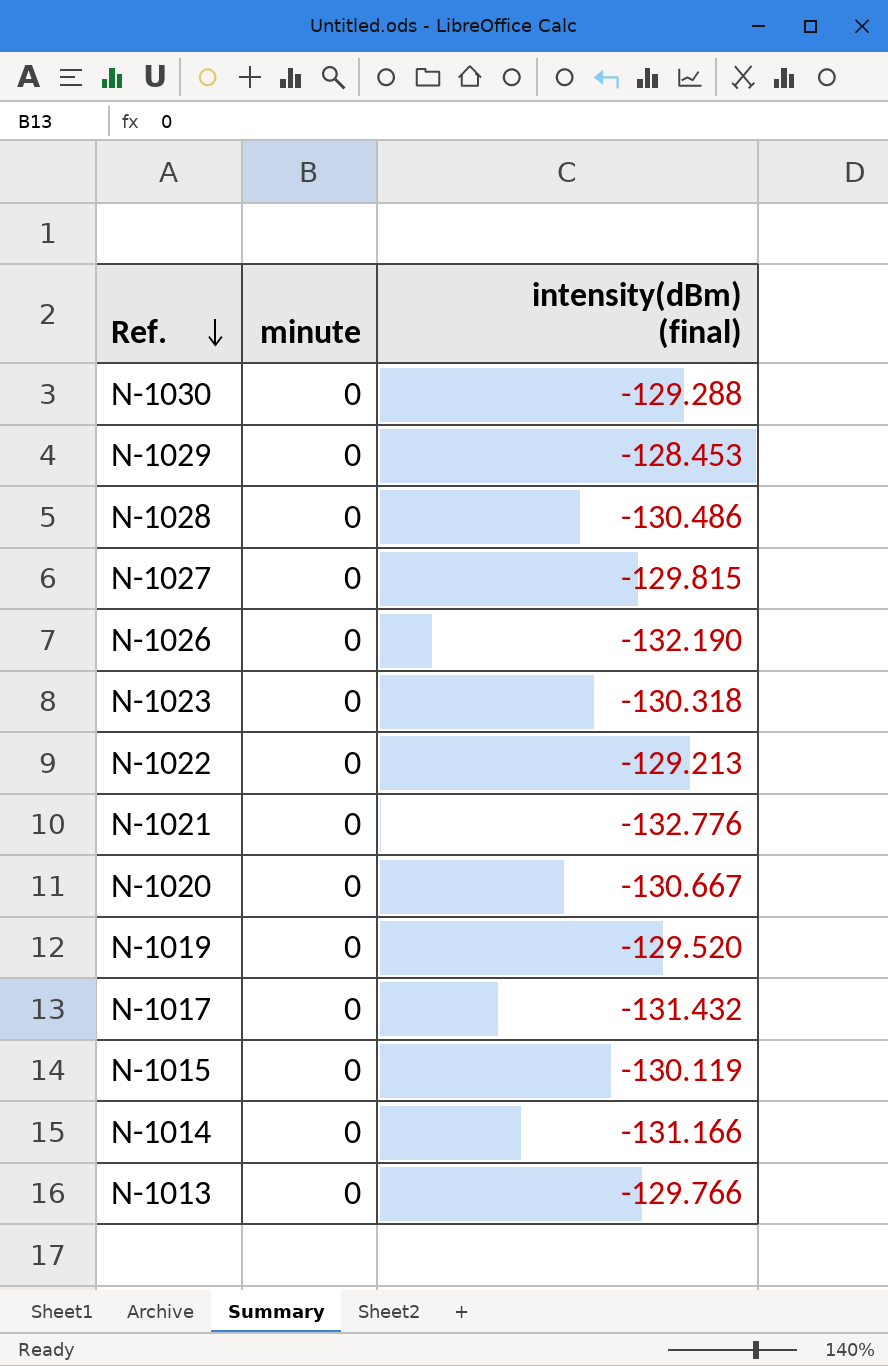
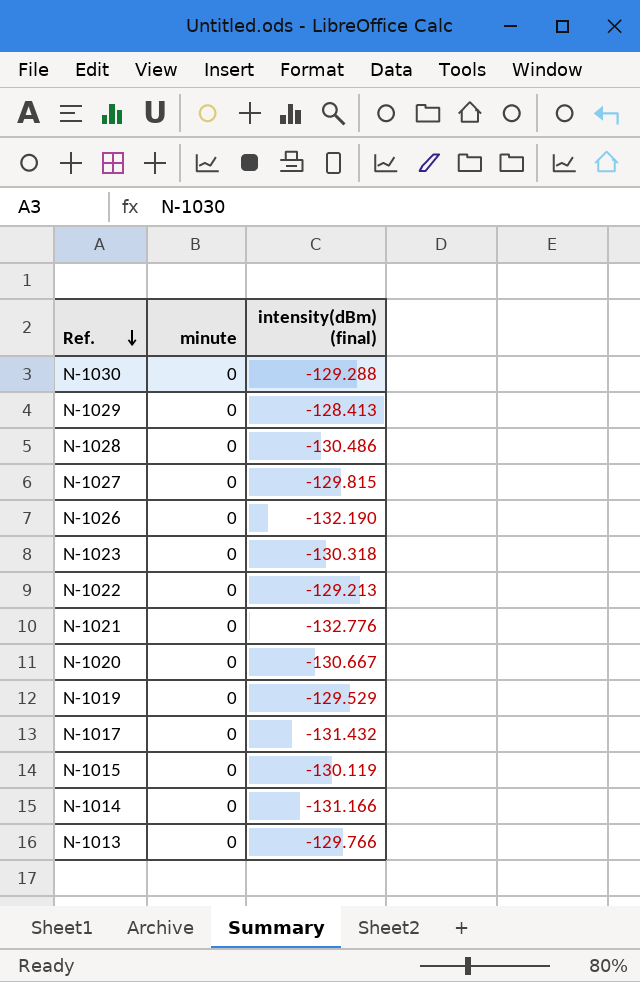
N-1029 | intensity(dBm) (final): -128.453 -> -128.413
N-1019 | intensity(dBm) (final): -129.520 -> -129.529

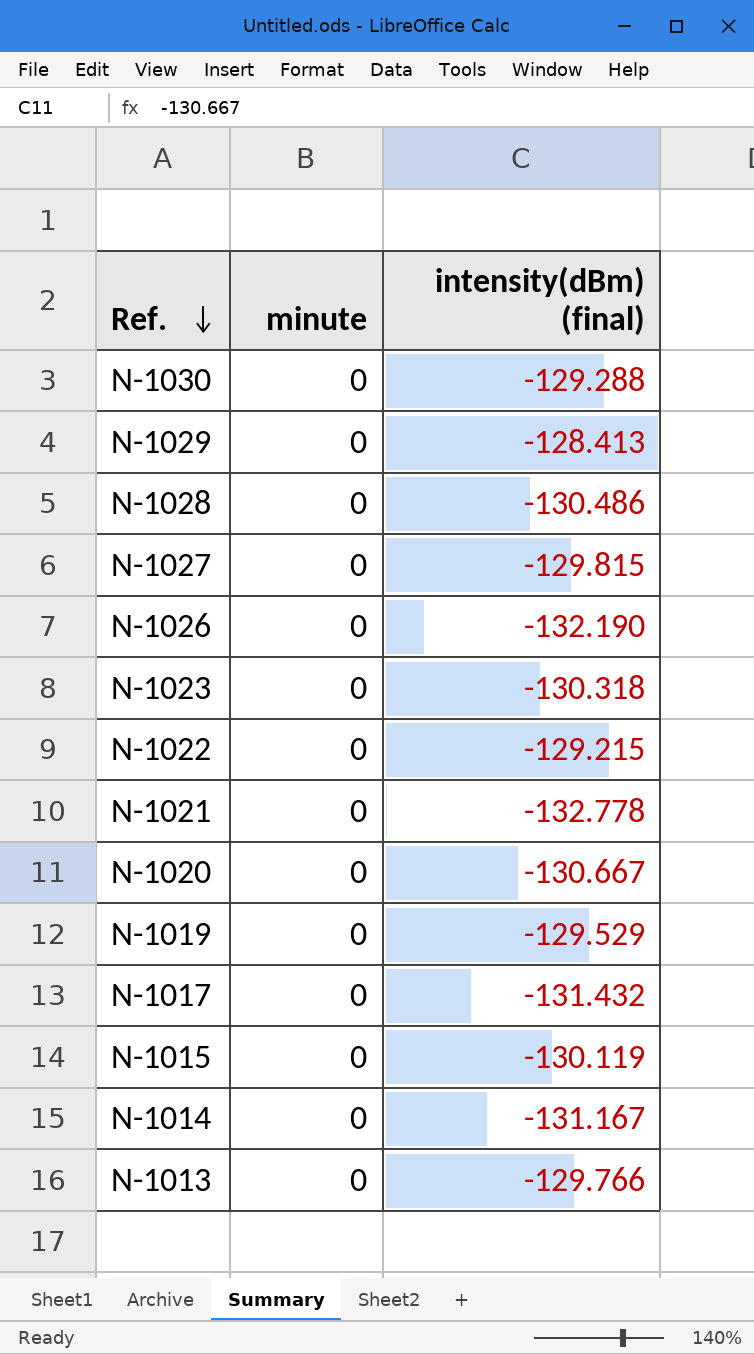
N-1022 | intensity(dBm) (final): -129.213 -> -129.215
N-1021 | intensity(dBm) (final): -132.776 -> -132.778
N-1014 | intensity(dBm) (final): -131.166 -> -131.167

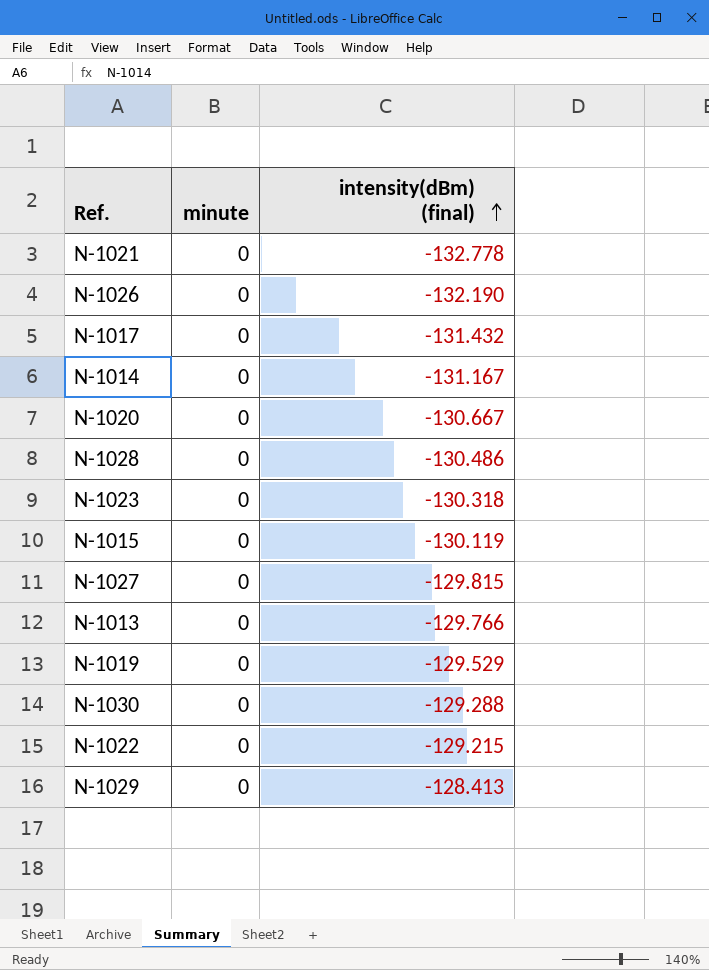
row order: Ref. descending -> intensity(dBm) (final) ascending

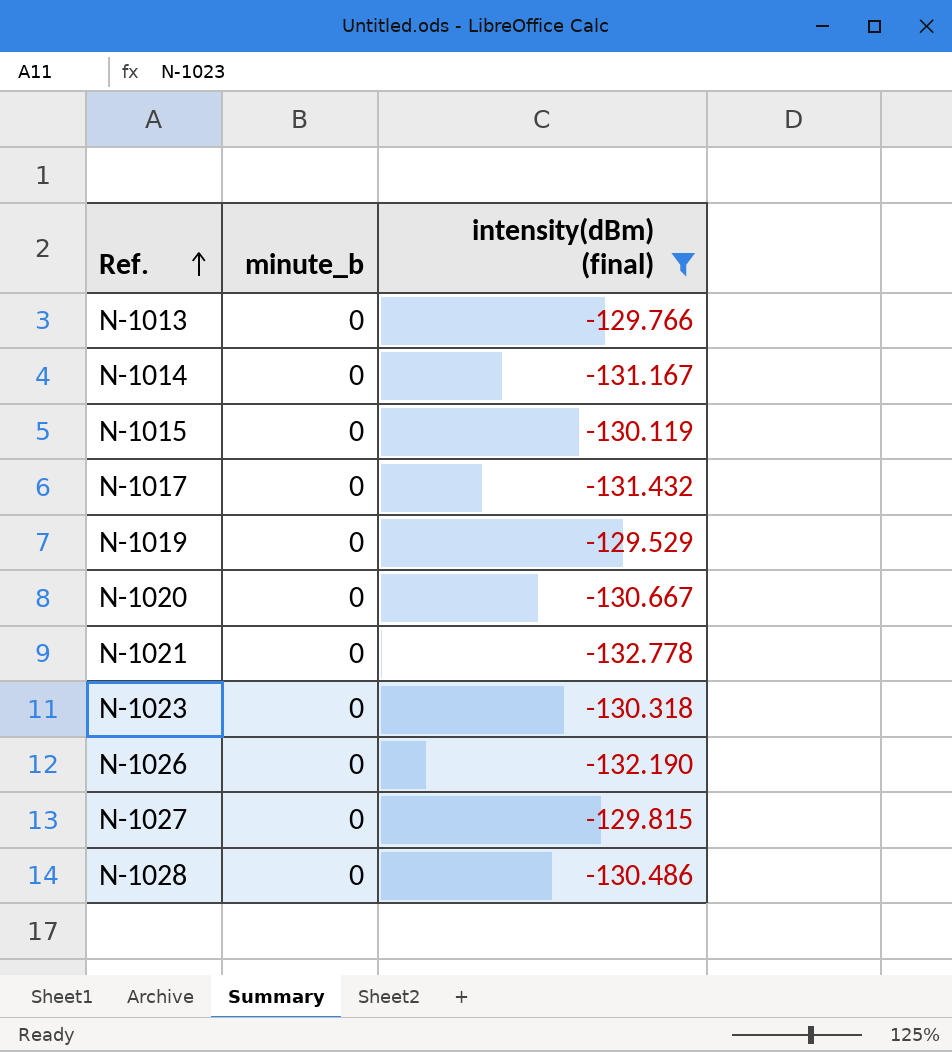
filter: none -> intensity(dBm) (final) <= -129.529
row order: intensity(dBm) (final) ascending -> Ref. ascending
column name: minute -> minute_b

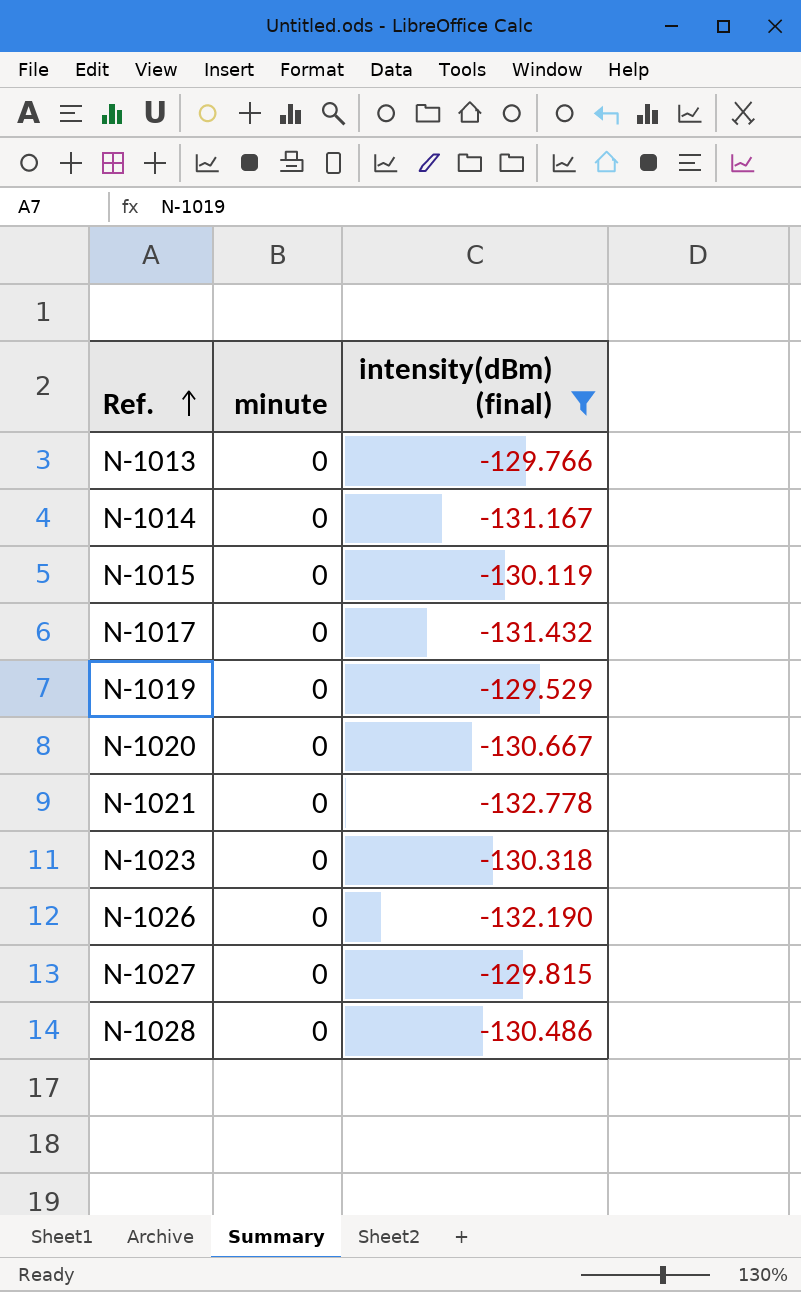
column name: minute_b -> minute

